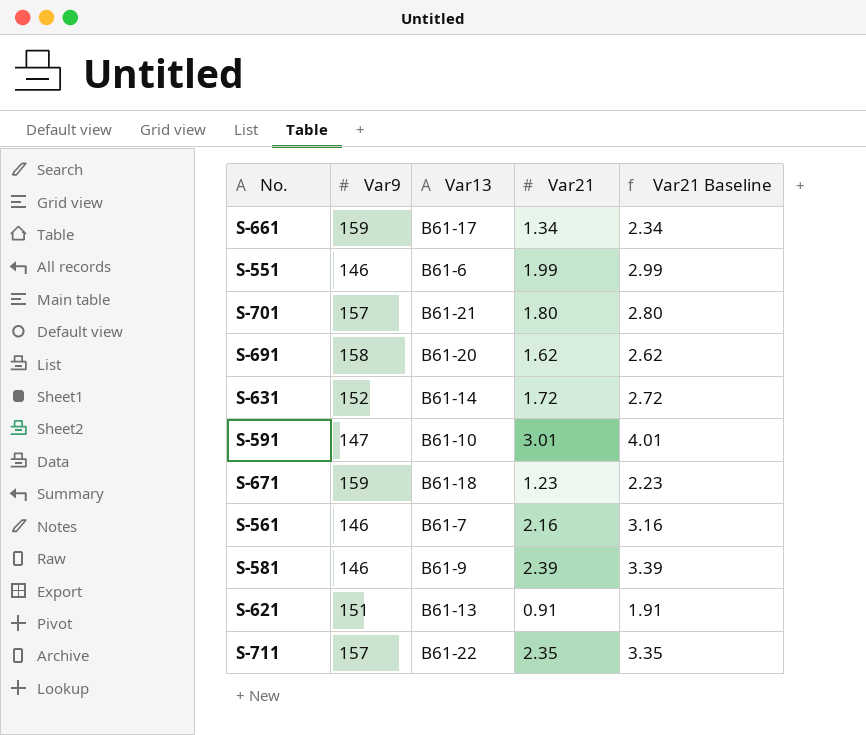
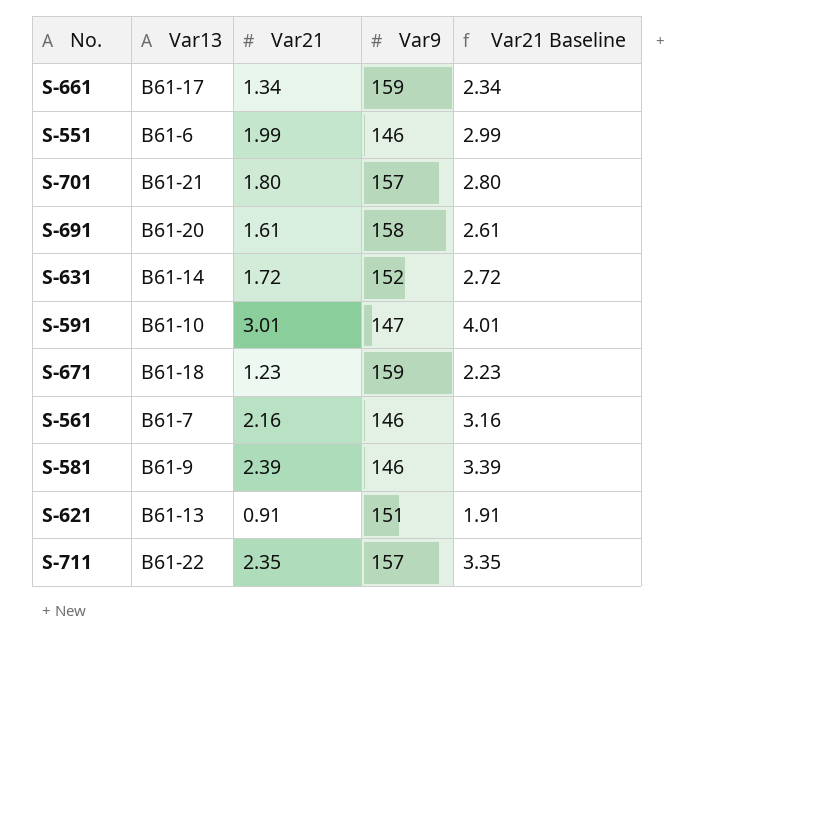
column Var9 | position: 2 -> 4
S-691 | Var21: 1.62 -> 1.61
S-691 | Var21 Baseline: 2.62 -> 2.61

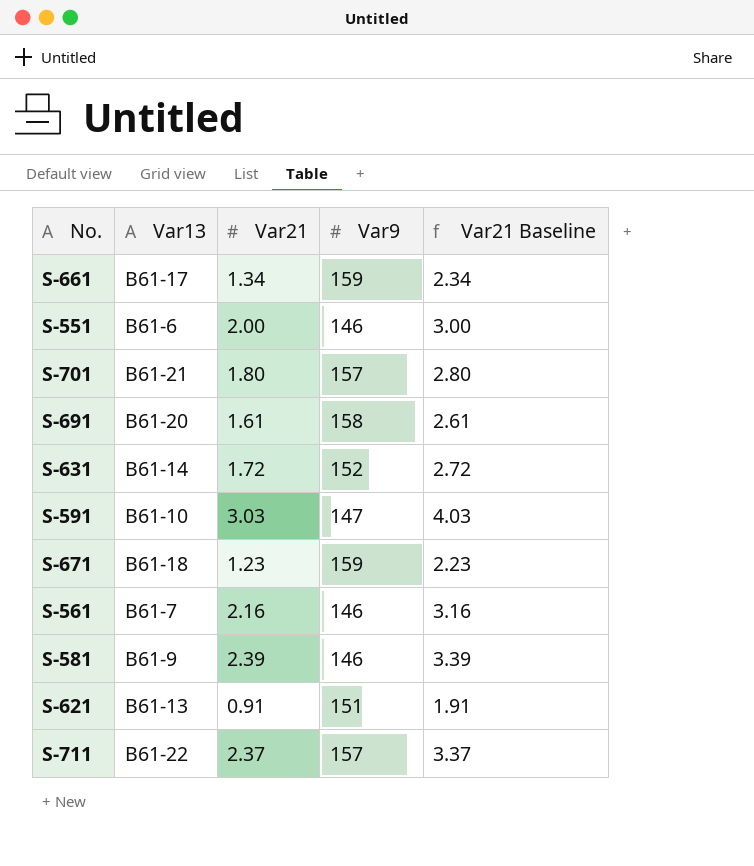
S-551 | Var21: 1.99 -> 2.00
S-551 | Var21 Baseline: 2.99 -> 3.00
S-591 | Var21: 3.01 -> 3.03
S-591 | Var21 Baseline: 4.01 -> 4.03
S-711 | Var21: 2.35 -> 2.37
S-711 | Var21 Baseline: 3.35 -> 3.37

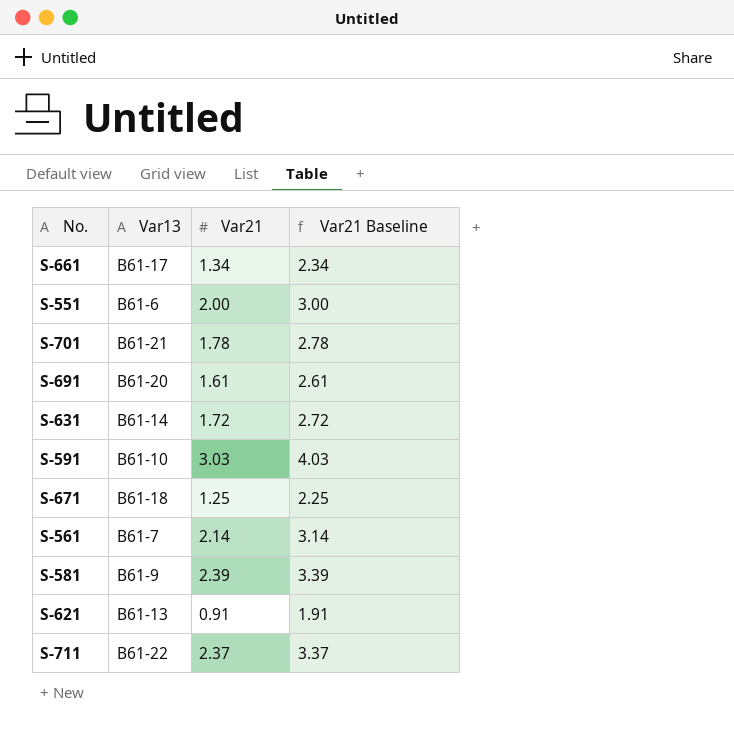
column Var9 | position: 4 -> none
S-701 | Var21: 1.80 -> 1.78
S-701 | Var21 Baseline: 2.80 -> 2.78
S-671 | Var21: 1.23 -> 1.25
S-671 | Var21 Baseline: 2.23 -> 2.25
S-561 | Var21: 2.16 -> 2.14
S-561 | Var21 Baseline: 3.16 -> 3.14

